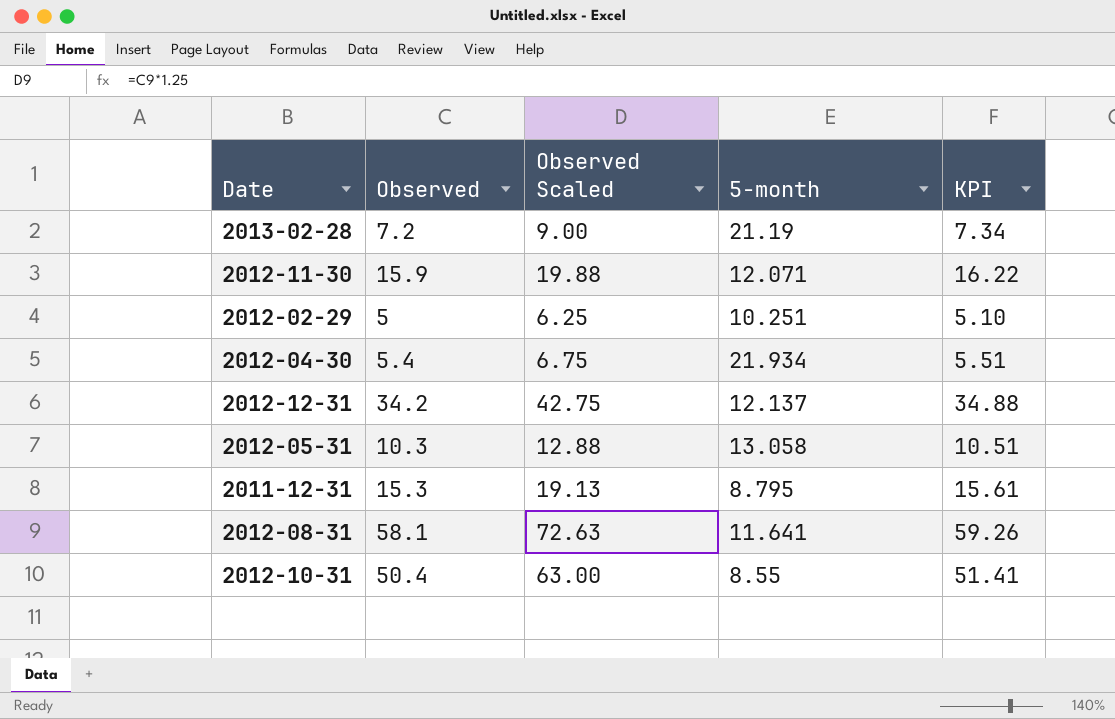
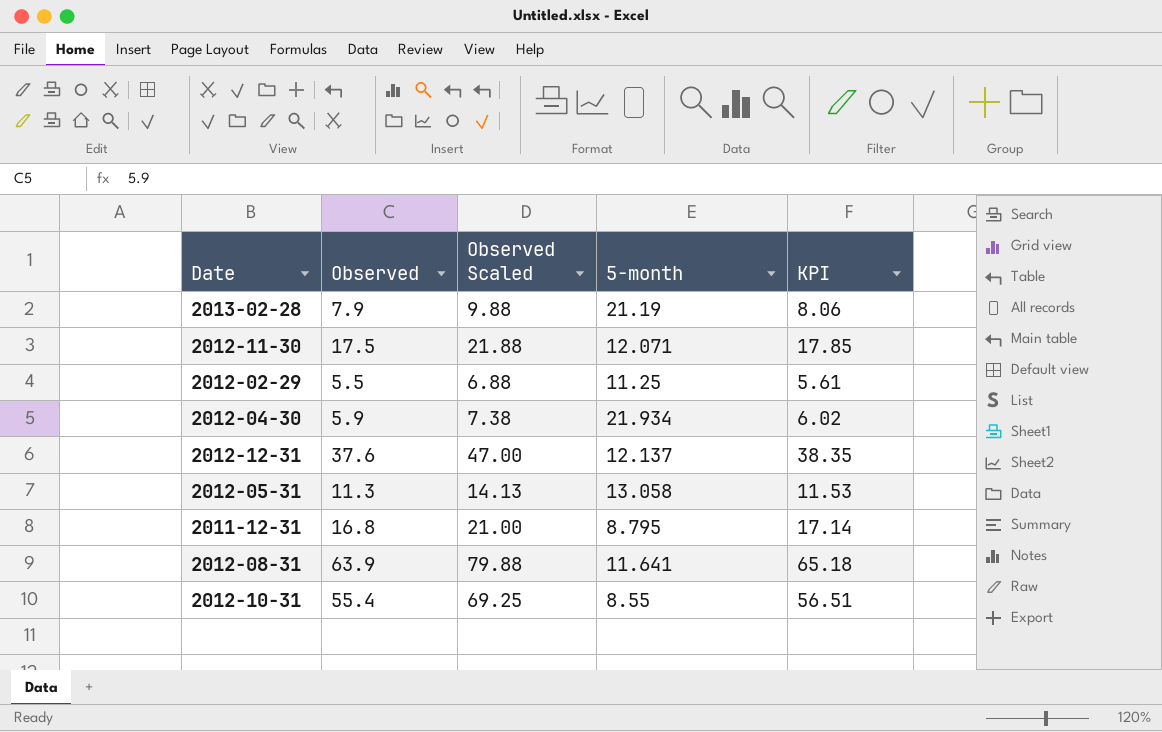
2013-02-28 | Observed: 7.2 -> 7.9
2013-02-28 | Observed Scaled: 9.00 -> 9.88
2013-02-28 | KPI: 7.34 -> 8.06
2012-11-30 | Observed: 15.9 -> 17.5
2012-11-30 | Observed Scaled: 19.88 -> 21.88
2012-11-30 | KPI: 16.22 -> 17.85
2012-02-29 | Observed: 5 -> 5.5
2012-02-29 | Observed Scaled: 6.25 -> 6.88
2012-02-29 | 5-month: 10.251 -> 11.25
2012-02-29 | KPI: 5.10 -> 5.61
2012-04-30 | Observed: 5.4 -> 5.9
2012-04-30 | Observed Scaled: 6.75 -> 7.38
2012-04-30 | KPI: 5.51 -> 6.02
2012-12-31 | Observed: 34.2 -> 37.6
2012-12-31 | Observed Scaled: 42.75 -> 47.00
2012-12-31 | KPI: 34.88 -> 38.35
2012-05-31 | Observed: 10.3 -> 11.3
2012-05-31 | Observed Scaled: 12.88 -> 14.13
2012-05-31 | KPI: 10.51 -> 11.53
2011-12-31 | Observed: 15.3 -> 16.8
2011-12-31 | Observed Scaled: 19.13 -> 21.00
2011-12-31 | KPI: 15.61 -> 17.14
2012-08-31 | Observed: 58.1 -> 63.9
2012-08-31 | Observed Scaled: 72.63 -> 79.88
2012-08-31 | KPI: 59.26 -> 65.18
2012-10-31 | Observed: 50.4 -> 55.4
2012-10-31 | Observed Scaled: 63.00 -> 69.25
2012-10-31 | KPI: 51.41 -> 56.51

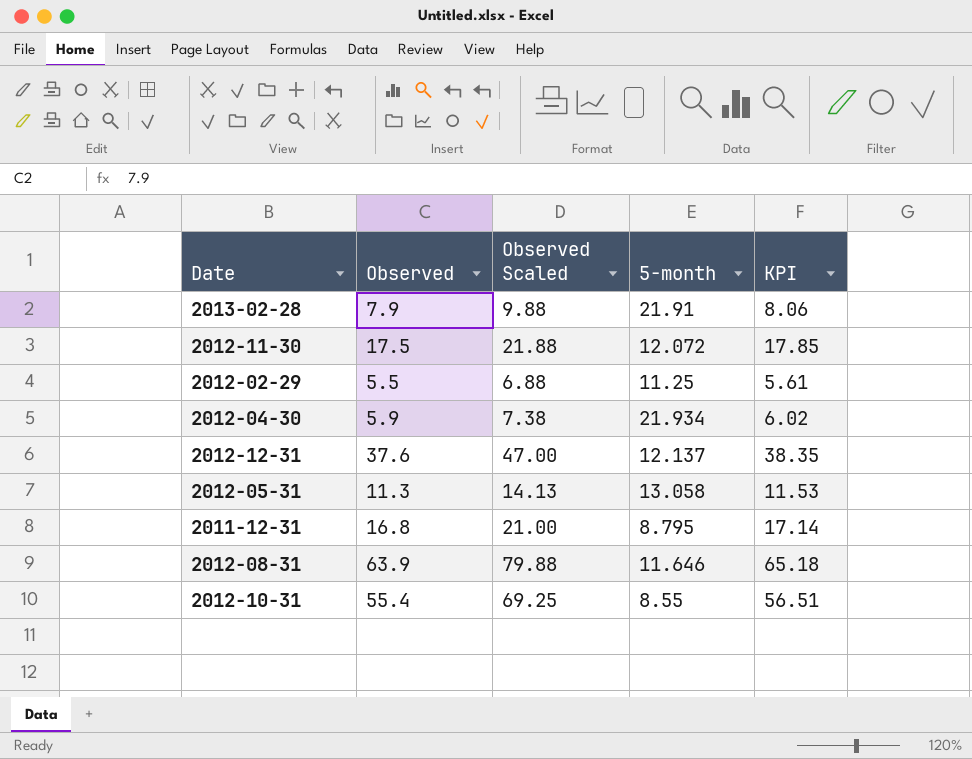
2013-02-28 | 5-month: 21.19 -> 21.91
2012-11-30 | 5-month: 12.071 -> 12.072
2012-08-31 | 5-month: 11.641 -> 11.646

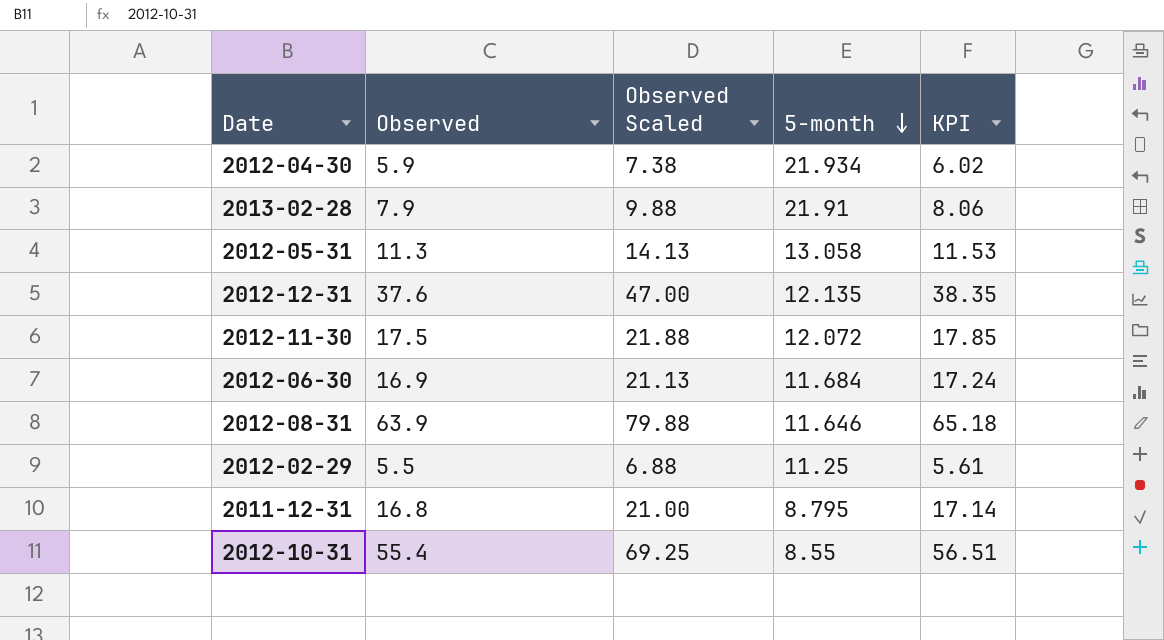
row order: none -> 5-month descending
2012-12-31 | 5-month: 12.137 -> 12.135
row 2012-06-30: none -> 16.9 | 21.13 | 11.684 | 17.24

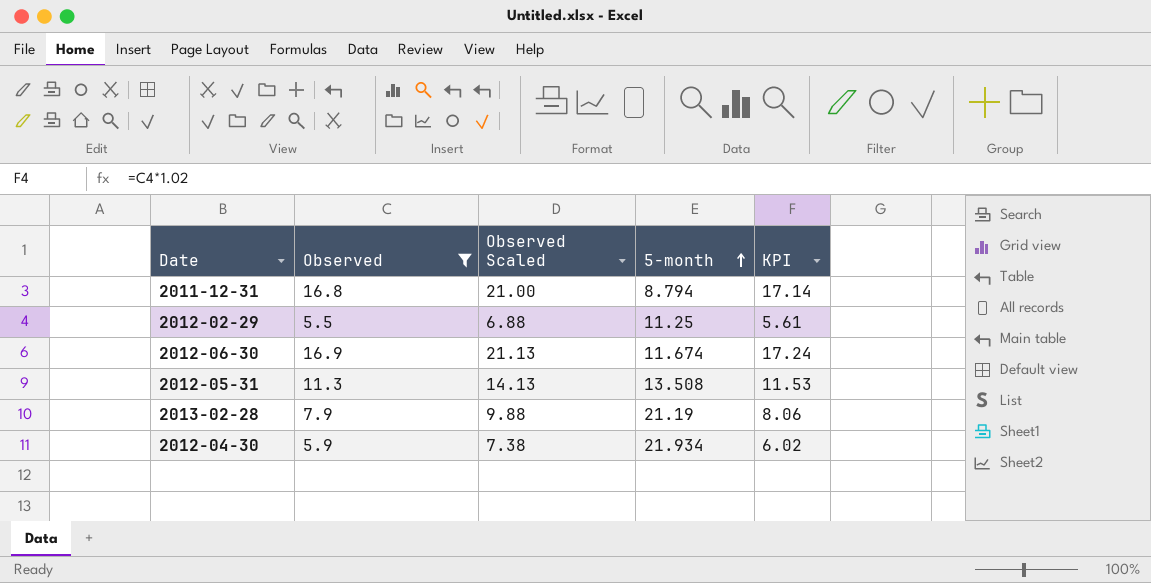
filter: none -> Observed <= 16.9
row order: 5-month descending -> 5-month ascending
2011-12-31 | 5-month: 8.795 -> 8.794
2012-06-30 | 5-month: 11.684 -> 11.674
2012-05-31 | 5-month: 13.058 -> 13.508
2013-02-28 | 5-month: 21.91 -> 21.19

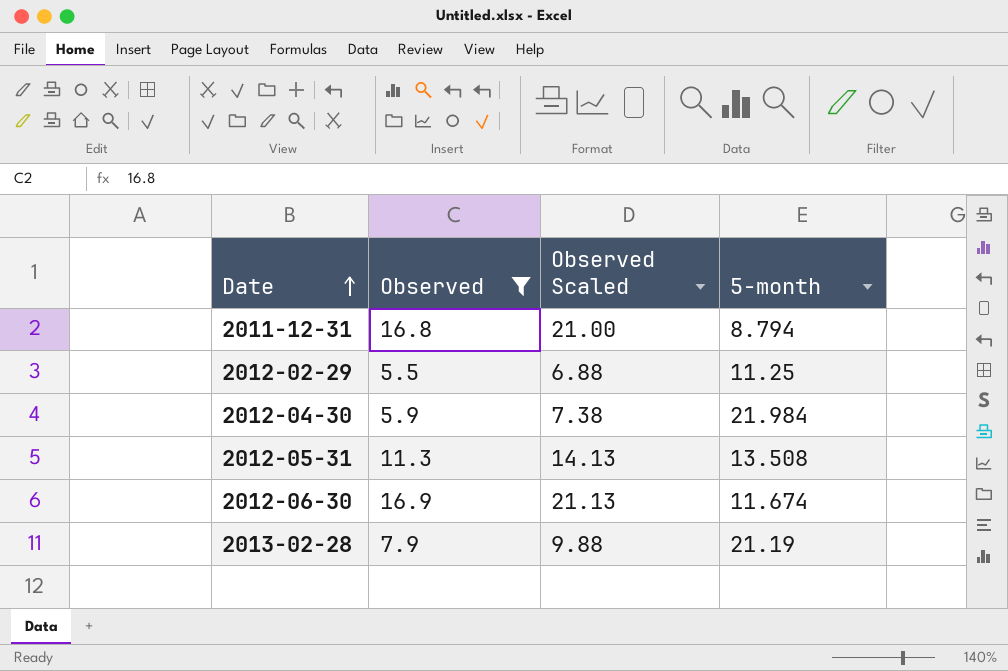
row order: 5-month ascending -> Date ascending
column KPI | formula: [Observed] * 1.02 -> none
2012-04-30 | 5-month: 21.934 -> 21.984

